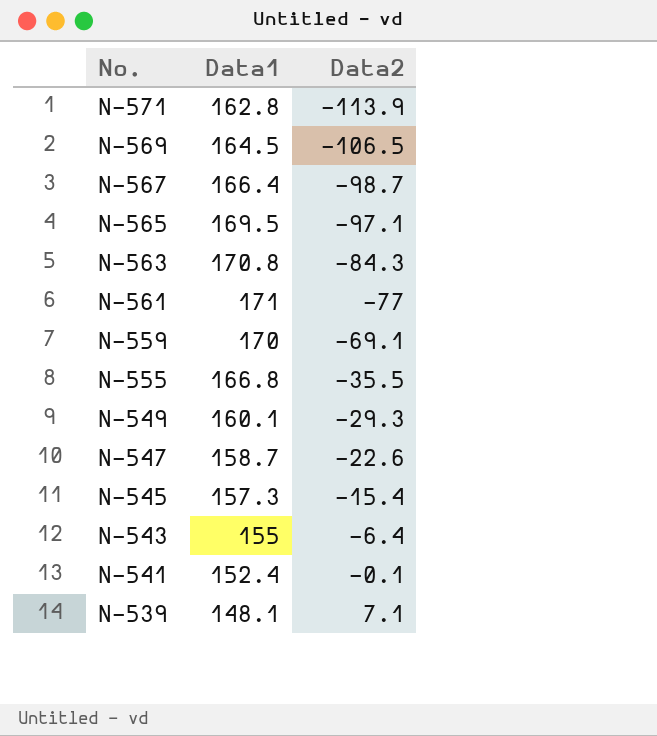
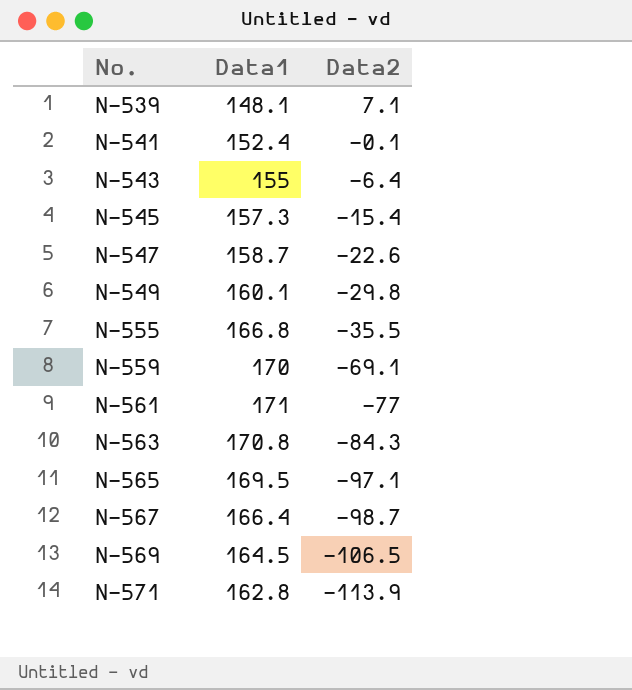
row order: No. descending -> No. ascending
N-549 | Data2: -29.3 -> -29.8

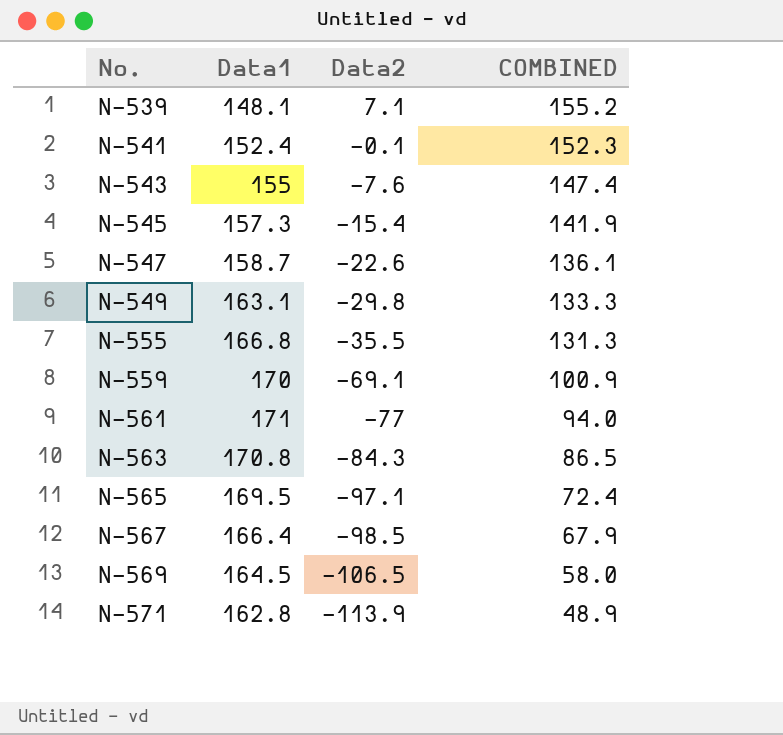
column COMBINED | formula: none -> [Data1] + [Data2]
N-543 | Data2: -6.4 -> -7.6
N-549 | Data1: 160.1 -> 163.1
N-567 | Data2: -98.7 -> -98.5

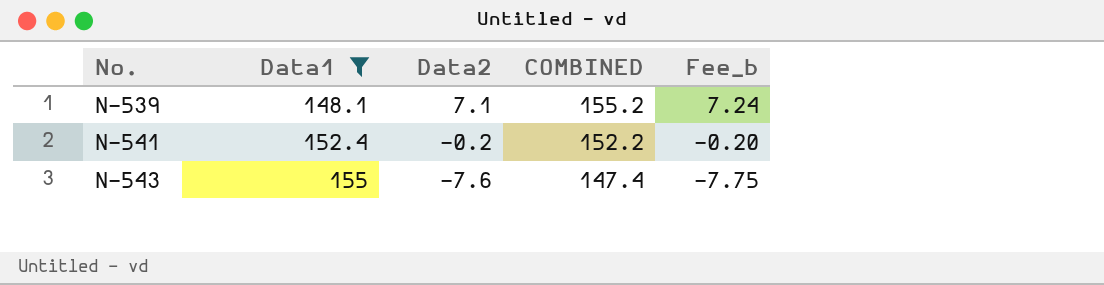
filter: none -> Data1 <= 155
column Fee_b | formula: none -> [Data2] * 1.02
N-541 | Data2: -0.1 -> -0.2
N-541 | COMBINED: 152.3 -> 152.2

